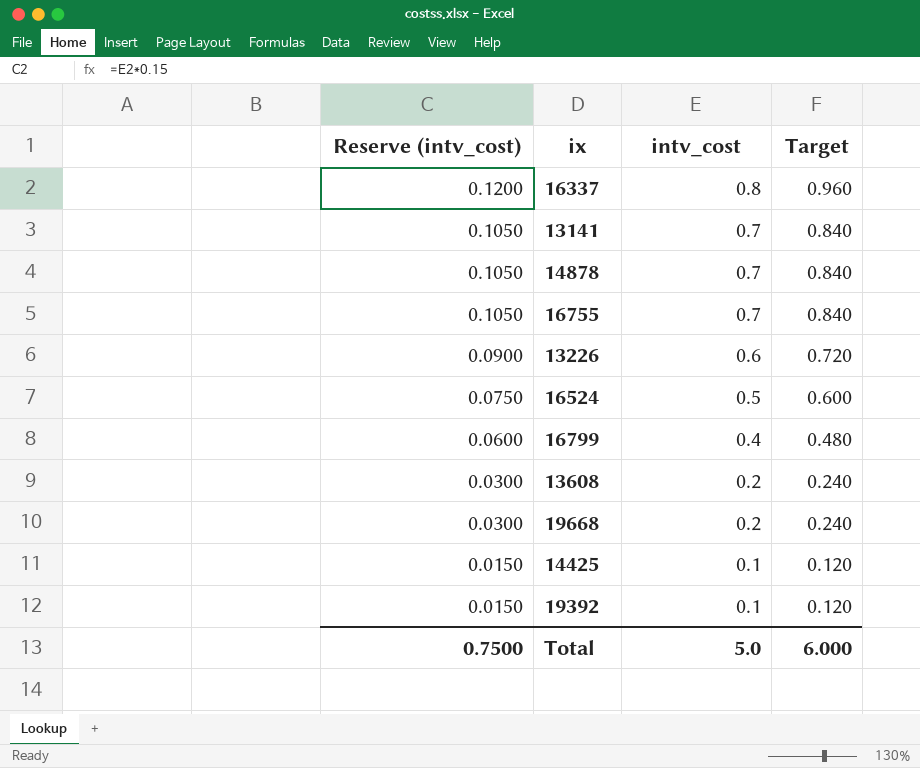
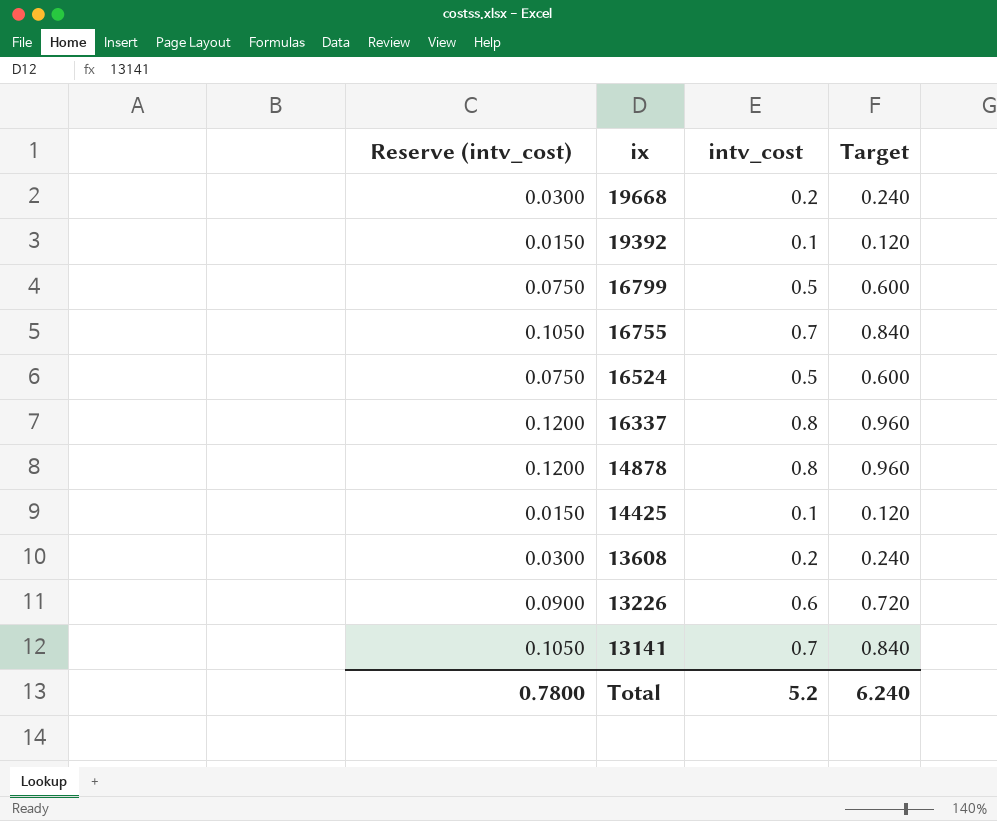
row order: Reserve (intv_cost) descending -> ix descending
16799 | Reserve (intv_cost): 0.0600 -> 0.0750
16799 | intv_cost: 0.4 -> 0.5
16799 | Target: 0.480 -> 0.600
14878 | Reserve (intv_cost): 0.1050 -> 0.1200
14878 | intv_cost: 0.7 -> 0.8
14878 | Target: 0.840 -> 0.960
Total | Reserve (intv_cost): 0.7500 -> 0.7800
Total | intv_cost: 5.0 -> 5.2
Total | Target: 6.000 -> 6.240

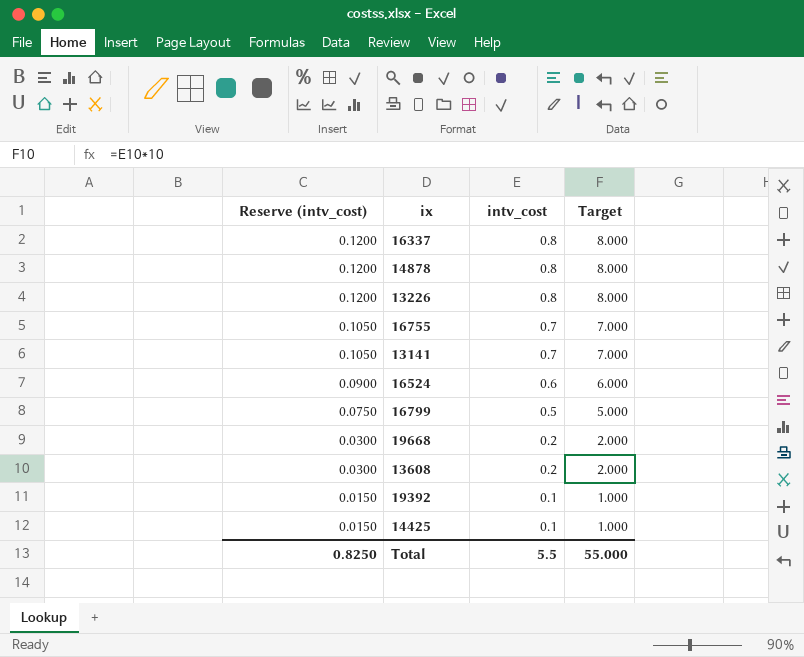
row order: ix descending -> Reserve (intv_cost) descending
column Target | formula: [intv_cost] * 1.2 -> [intv_cost] * 10
13226 | Reserve (intv_cost): 0.0900 -> 0.1200
13226 | intv_cost: 0.6 -> 0.8
16524 | Reserve (intv_cost): 0.0750 -> 0.0900
16524 | intv_cost: 0.5 -> 0.6
Total | Reserve (intv_cost): 0.7800 -> 0.8250
Total | intv_cost: 5.2 -> 5.5
Total | Target: 6.240 -> 55.000

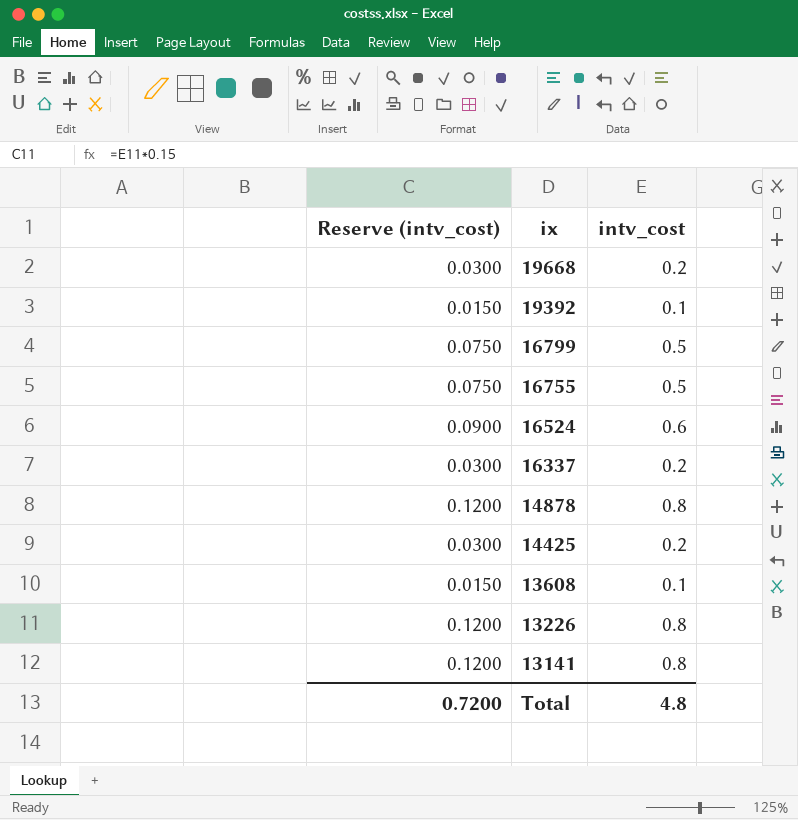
row order: Reserve (intv_cost) descending -> ix descending
column Target | formula: [intv_cost] * 10 -> none
16755 | Reserve (intv_cost): 0.1050 -> 0.0750
16755 | intv_cost: 0.7 -> 0.5
16337 | Reserve (intv_cost): 0.1200 -> 0.0300
16337 | intv_cost: 0.8 -> 0.2
14425 | Reserve (intv_cost): 0.0150 -> 0.0300
14425 | intv_cost: 0.1 -> 0.2
13608 | Reserve (intv_cost): 0.0300 -> 0.0150
13608 | intv_cost: 0.2 -> 0.1
13141 | Reserve (intv_cost): 0.1050 -> 0.1200
13141 | intv_cost: 0.7 -> 0.8
Total | Reserve (intv_cost): 0.8250 -> 0.7200
Total | intv_cost: 5.5 -> 4.8

